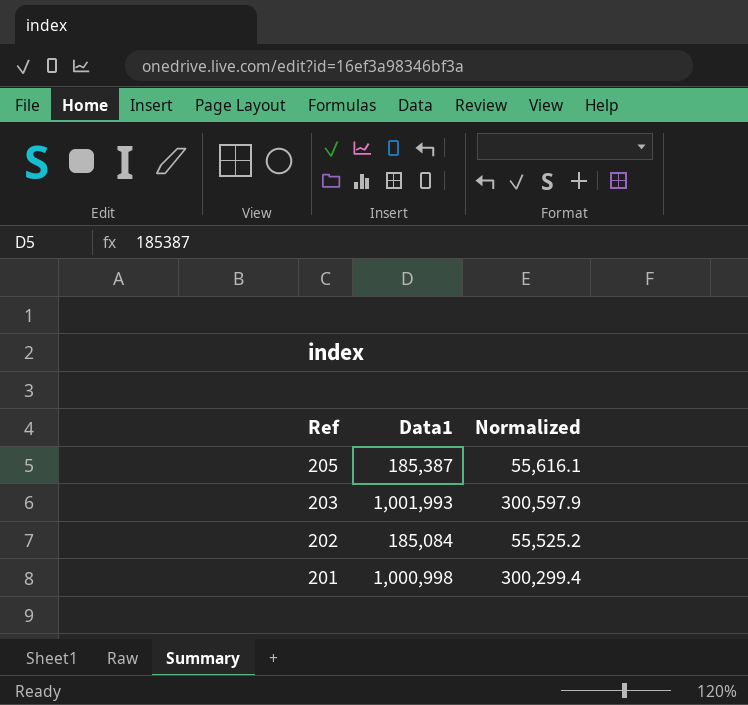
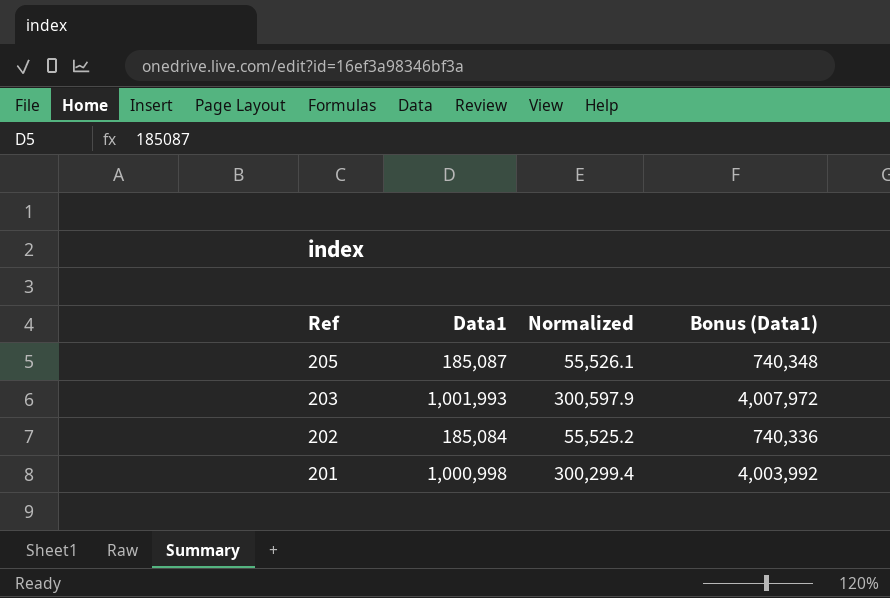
column Bonus (Data1) | formula: none -> [Data1] * 4
205 | Data1: 185,387 -> 185,087
205 | Normalized: 55,616.1 -> 55,526.1

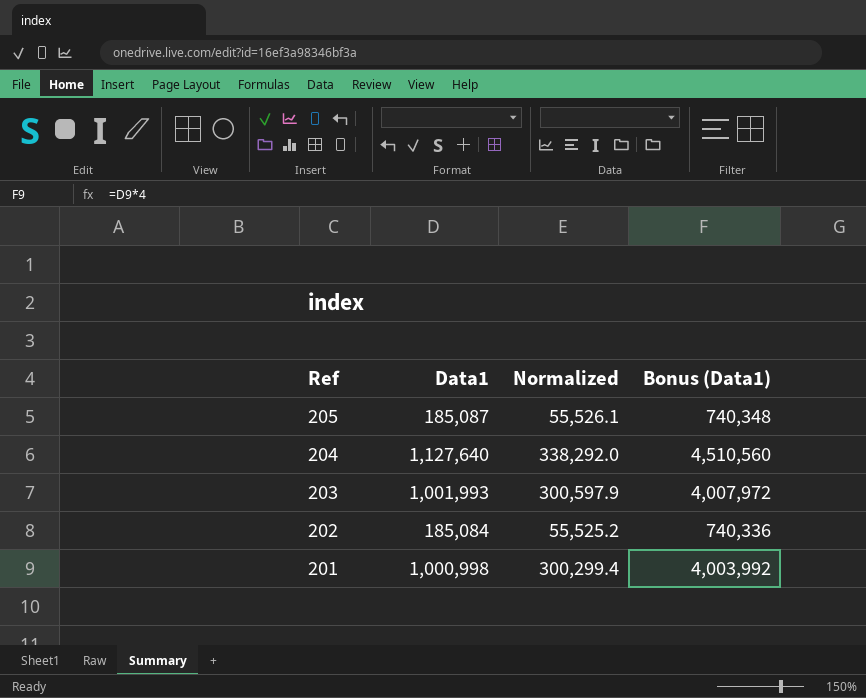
row 204: none -> 1,127,640 | 338,292.0 | 4,510,560

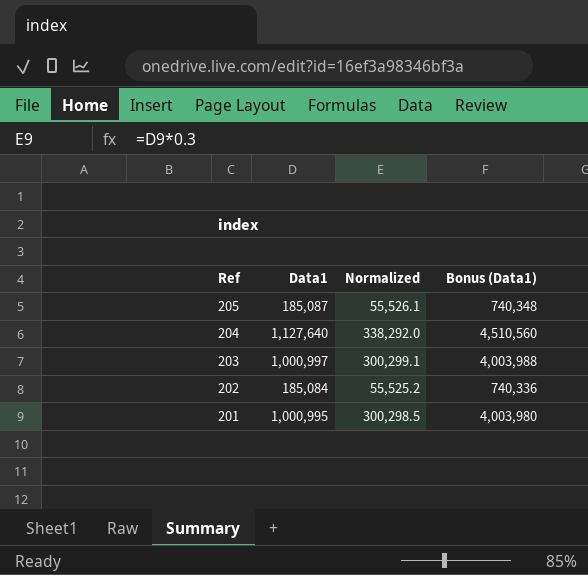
203 | Data1: 1,001,993 -> 1,000,997
203 | Normalized: 300,597.9 -> 300,299.1
203 | Bonus (Data1): 4,007,972 -> 4,003,988
201 | Data1: 1,000,998 -> 1,000,995
201 | Normalized: 300,299.4 -> 300,298.5
201 | Bonus (Data1): 4,003,992 -> 4,003,980

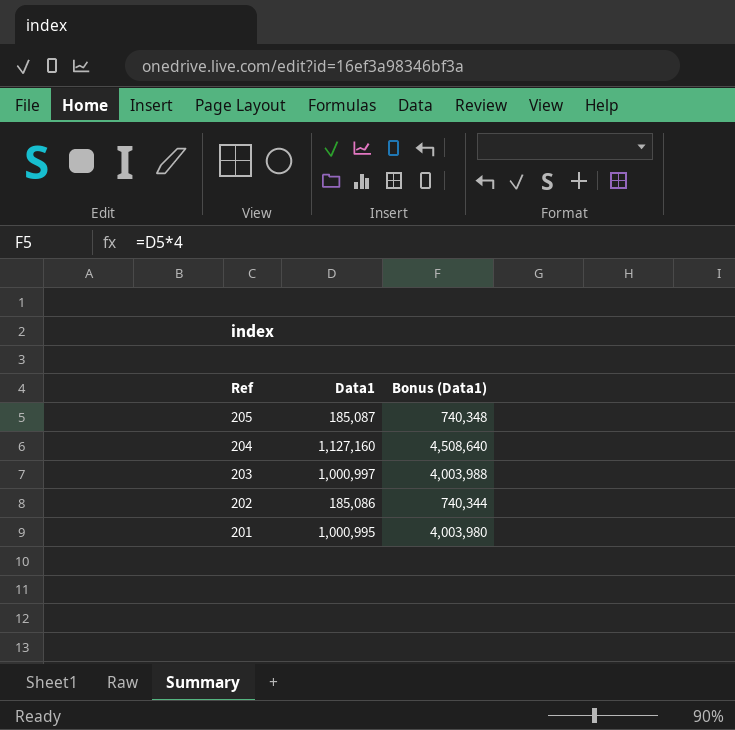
column Normalized | formula: [Data1] * 0.3 -> none
204 | Data1: 1,127,640 -> 1,127,160
204 | Bonus (Data1): 4,510,560 -> 4,508,640
202 | Data1: 185,084 -> 185,086
202 | Bonus (Data1): 740,336 -> 740,344

